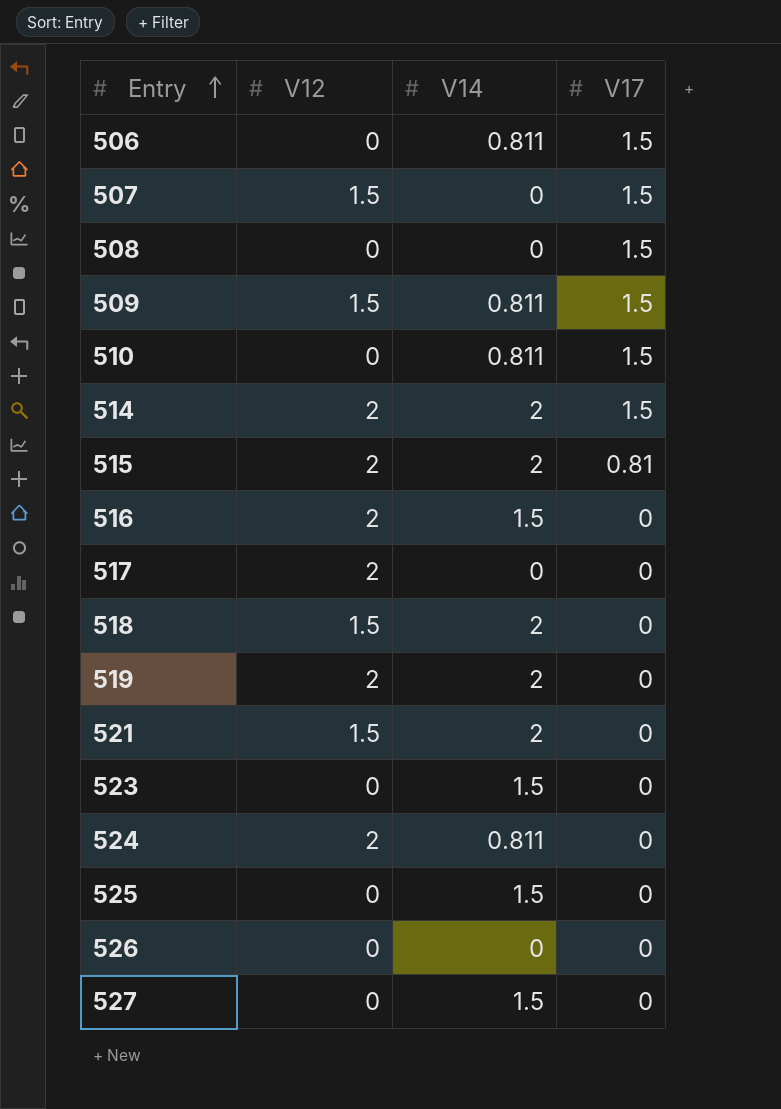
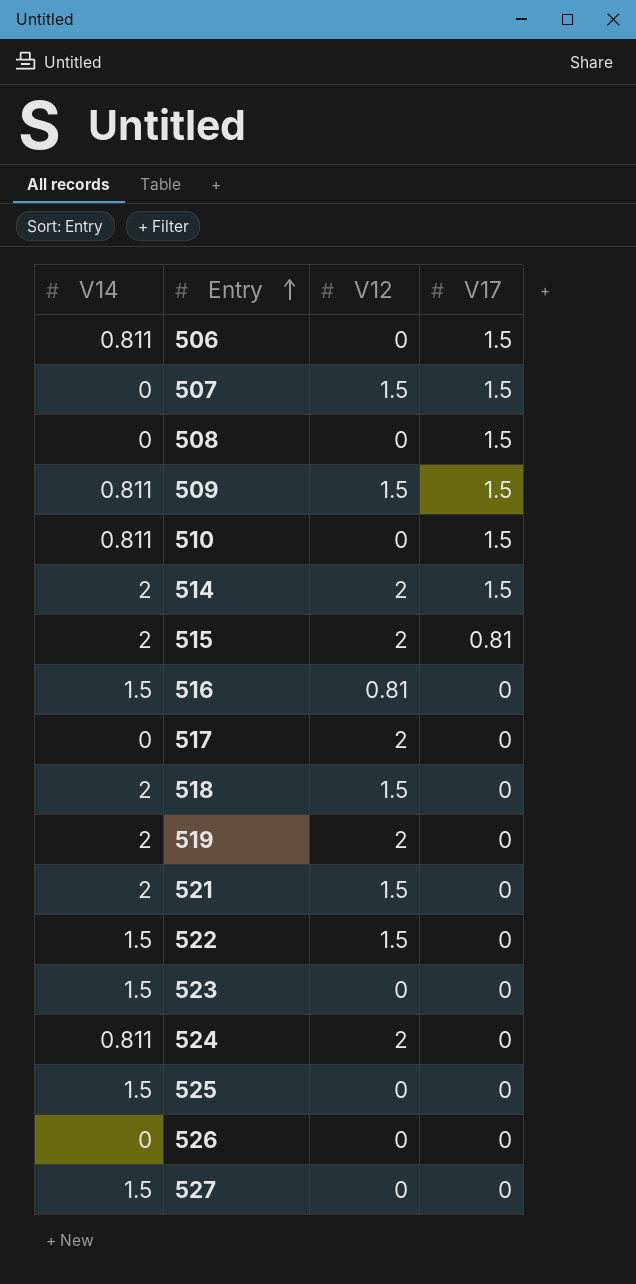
column V14 | position: 3 -> 1
516 | V12: 2 -> 0.81
row 522: none -> 1.5 | 1.5 | 0

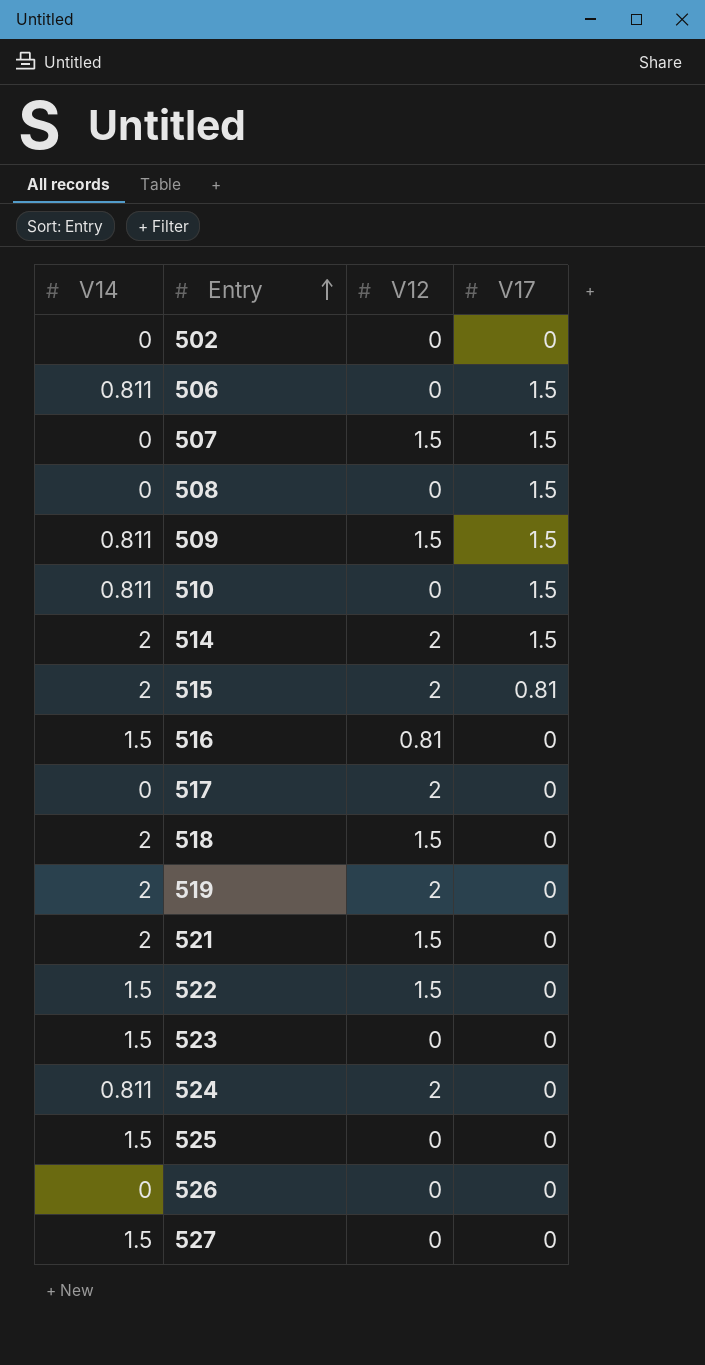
row 502: none -> 0 | 0 | 0

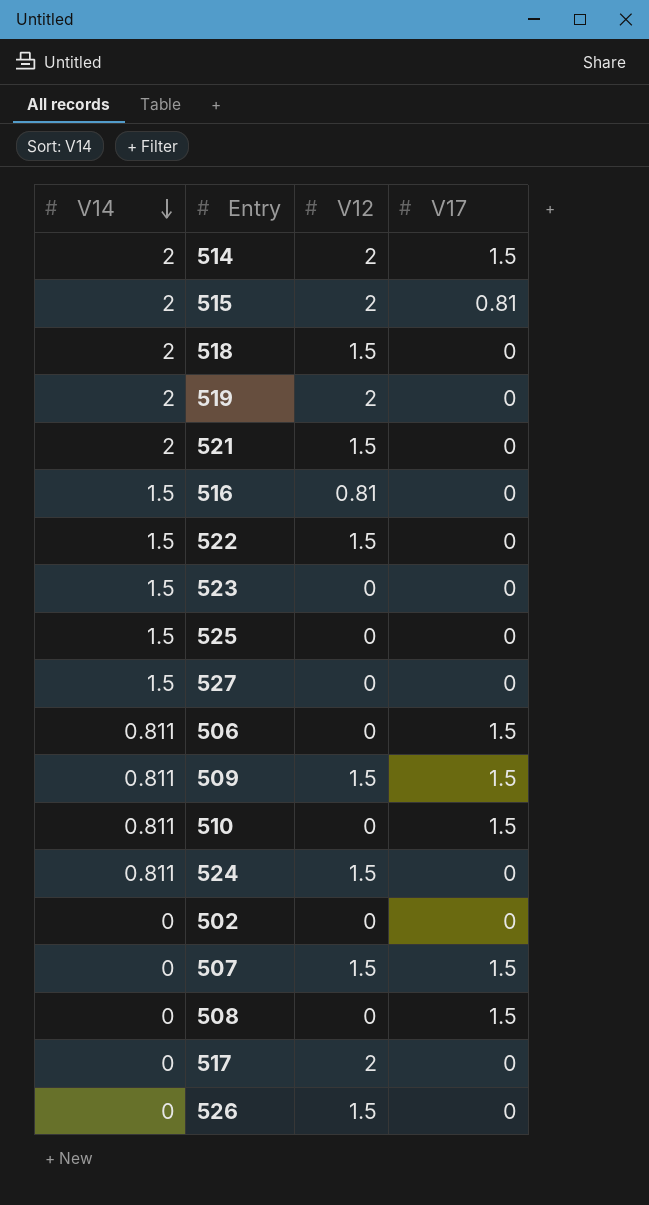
row order: Entry ascending -> V14 descending
524 | V12: 2 -> 1.5
526 | V12: 0 -> 1.5

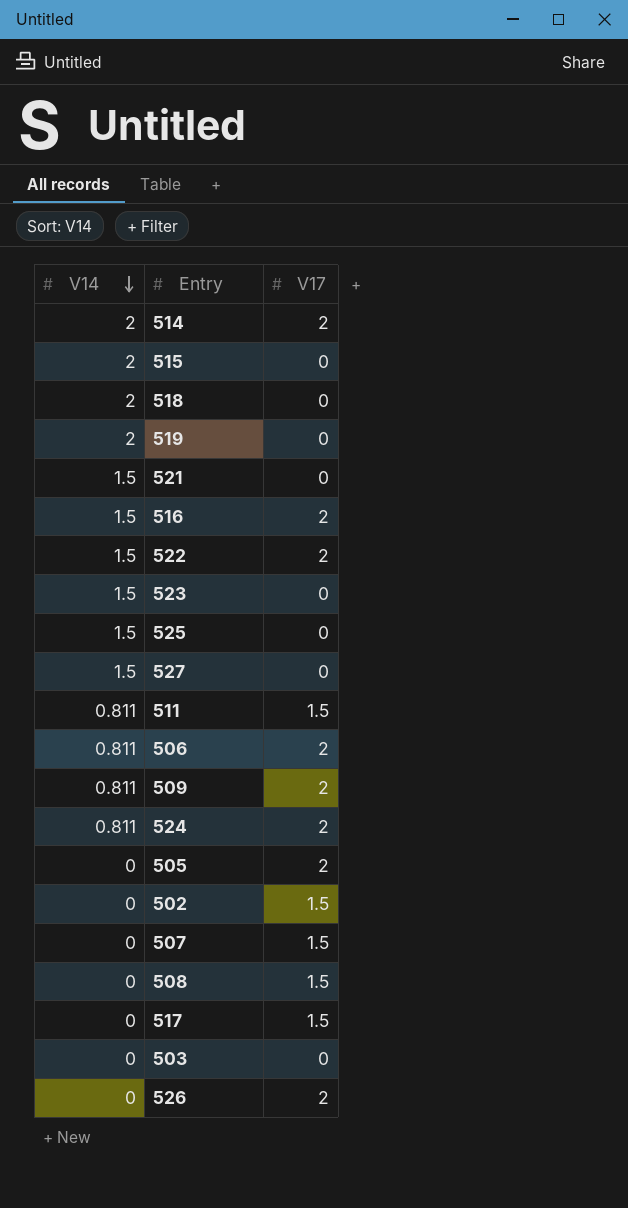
column V12 | position: 3 -> none
row 510: 0.811 | 0 | 1.5 -> none
514 | V17: 1.5 -> 2
515 | V17: 0.81 -> 0
521 | V14: 2 -> 1.5
516 | V17: 0 -> 2
522 | V17: 0 -> 2
row 511: none -> 0.811 | 1.5
506 | V17: 1.5 -> 2
509 | V17: 1.5 -> 2
524 | V17: 0 -> 2
row 505: none -> 0 | 2
502 | V17: 0 -> 1.5
517 | V17: 0 -> 1.5
row 503: none -> 0 | 0
526 | V17: 0 -> 2

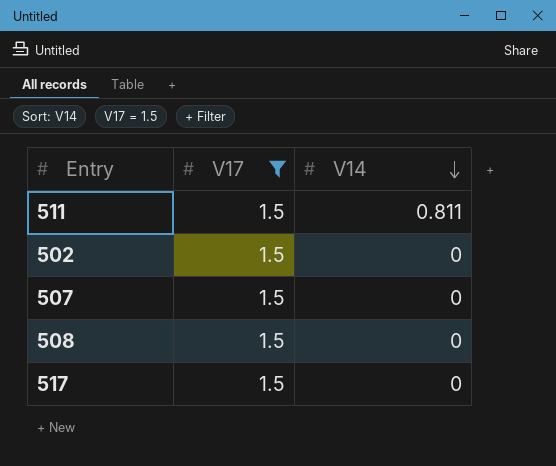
filter: none -> V17 = 1.5
column V14 | position: 1 -> 3

